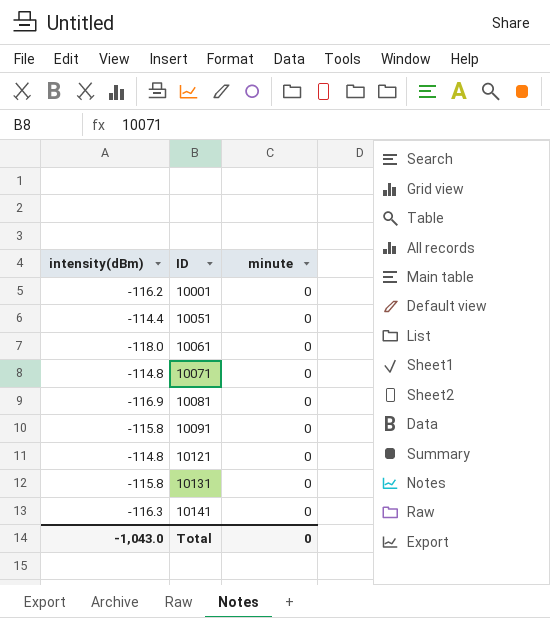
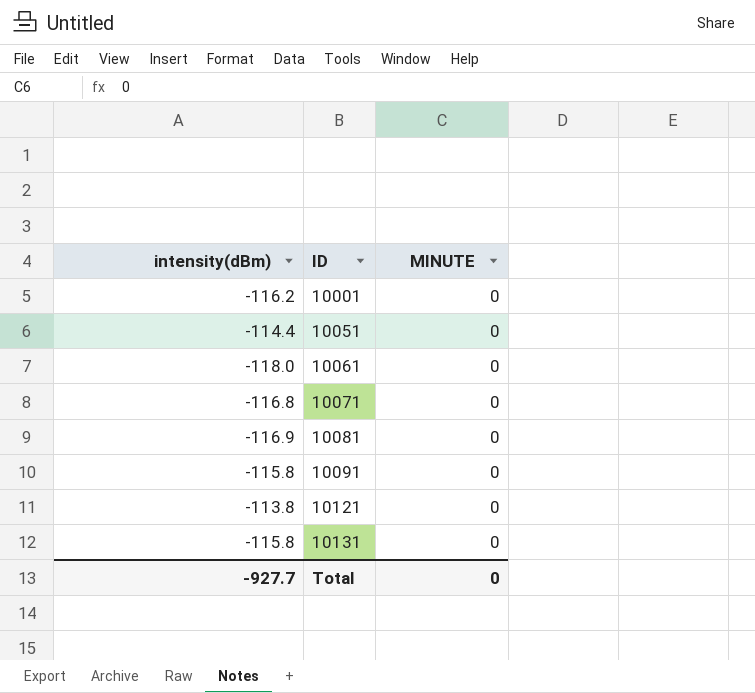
column name: minute -> MINUTE
row 10141: -116.3 | 0 -> none
10071 | intensity(dBm): -114.8 -> -116.8
10121 | intensity(dBm): -114.8 -> -113.8
Total | intensity(dBm): -1,043.0 -> -927.7

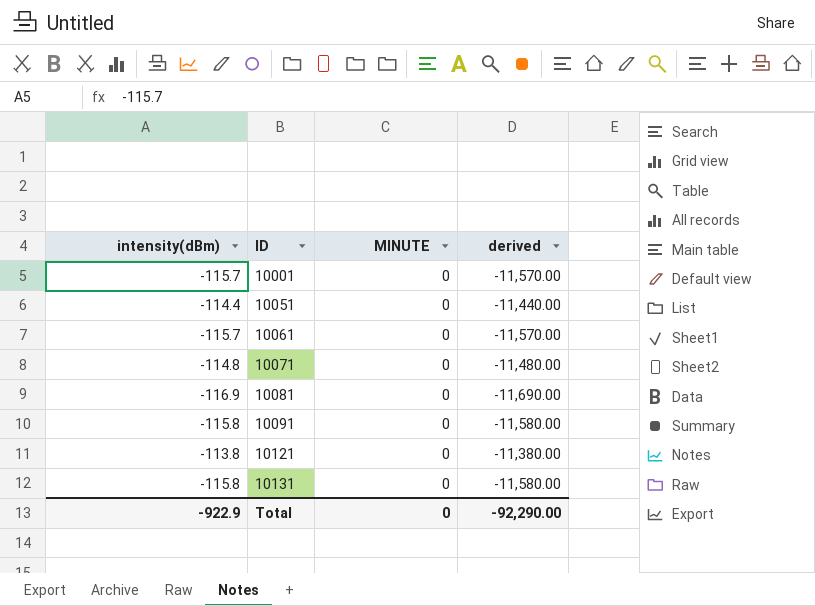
column derived | formula: none -> [intensity(dBm)] * 100
10001 | intensity(dBm): -116.2 -> -115.7
10061 | intensity(dBm): -118.0 -> -115.7
10071 | intensity(dBm): -116.8 -> -114.8
Total | intensity(dBm): -927.7 -> -922.9

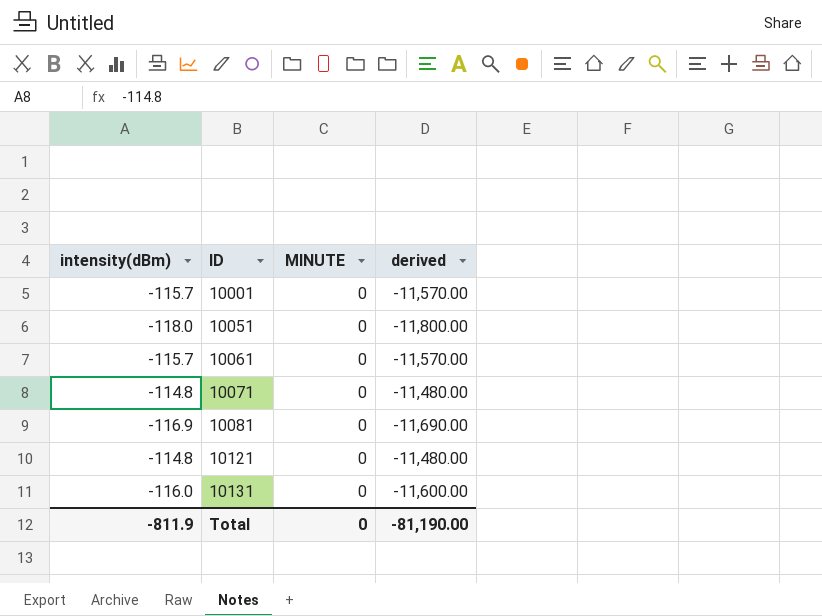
row 10091: -115.8 | 0 | -11,580.00 -> none
10051 | intensity(dBm): -114.4 -> -118.0
10051 | derived: -11,440.00 -> -11,800.00
10121 | intensity(dBm): -113.8 -> -114.8
10121 | derived: -11,380.00 -> -11,480.00
10131 | intensity(dBm): -115.8 -> -116.0
10131 | derived: -11,580.00 -> -11,600.00
Total | intensity(dBm): -922.9 -> -811.9
Total | derived: -92,290.00 -> -81,190.00

